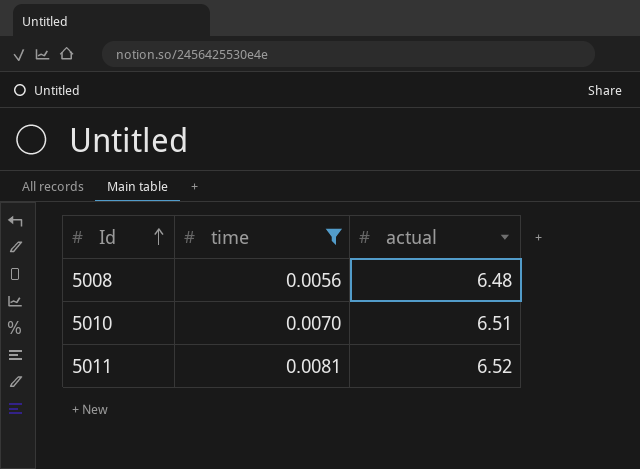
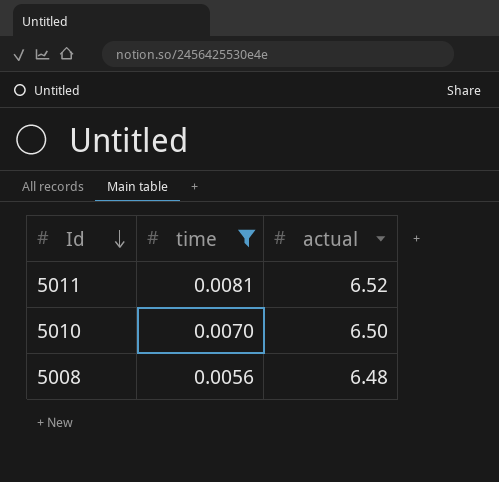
row order: Id ascending -> Id descending
5010 | actual: 6.51 -> 6.50

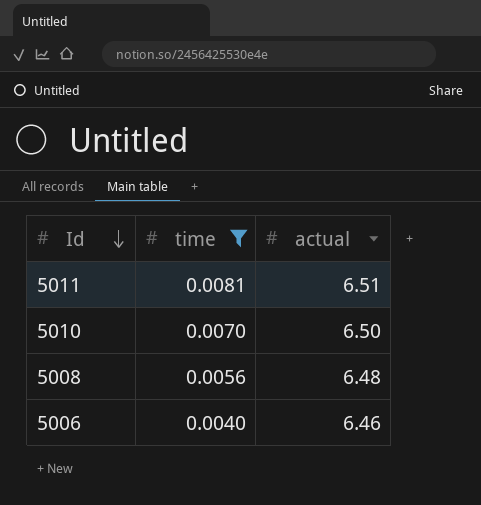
5011 | actual: 6.52 -> 6.51
row 5006: none -> 0.0040 | 6.46

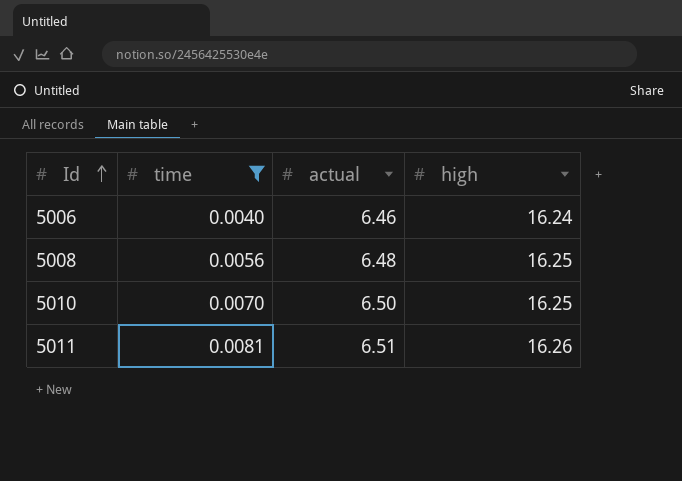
row order: Id descending -> Id ascending
column high | position: none -> 4

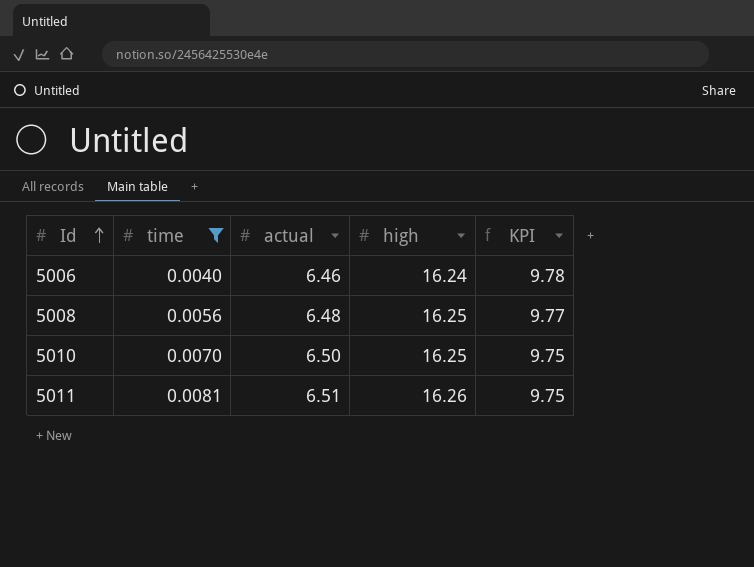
column KPI | formula: none -> [high] - [actual]

